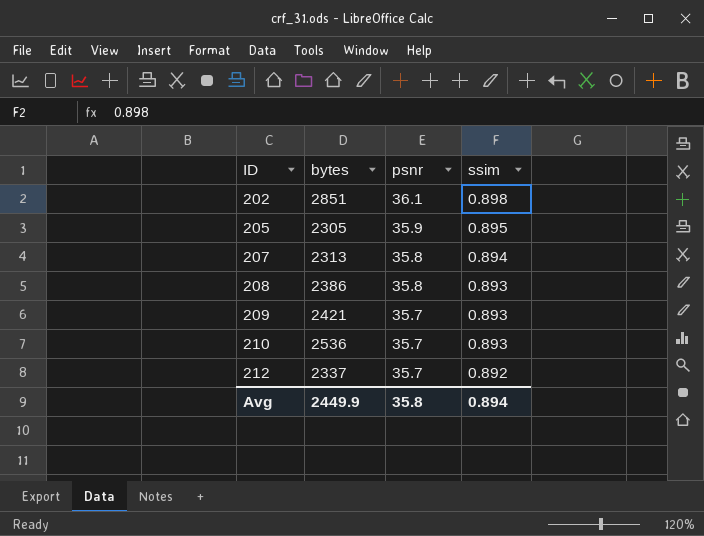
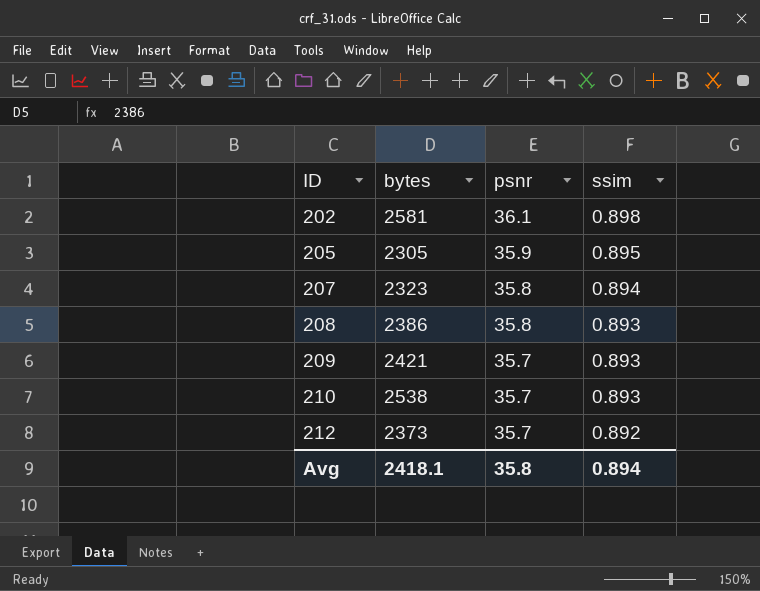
202 | bytes: 2851 -> 2581
207 | bytes: 2313 -> 2323
210 | bytes: 2536 -> 2538
212 | bytes: 2337 -> 2373
Avg | bytes: 2449.9 -> 2418.1

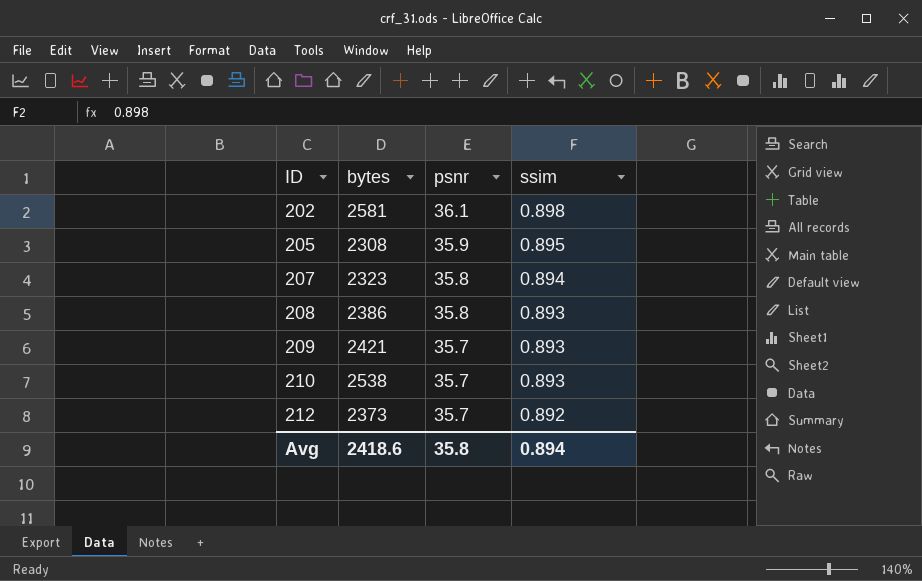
205 | bytes: 2305 -> 2308
Avg | bytes: 2418.1 -> 2418.6

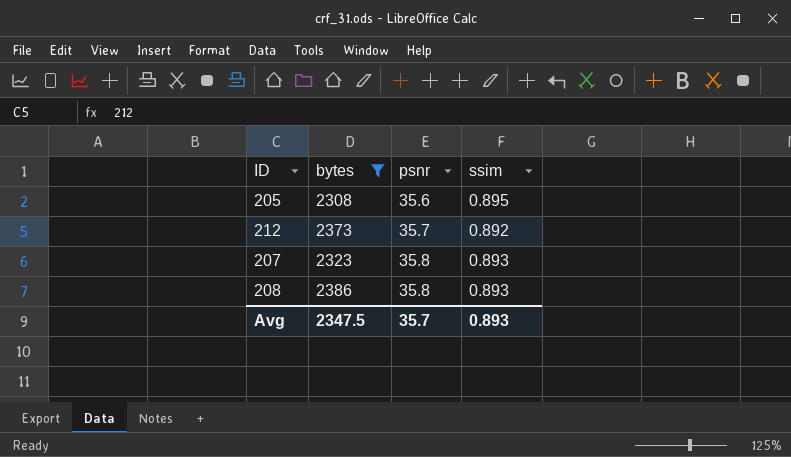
filter: none -> bytes <= 2386
row order: ID ascending -> psnr ascending
205 | psnr: 35.9 -> 35.6
207 | ssim: 0.894 -> 0.893
Avg | bytes: 2418.6 -> 2347.5
Avg | psnr: 35.8 -> 35.7
Avg | ssim: 0.894 -> 0.893

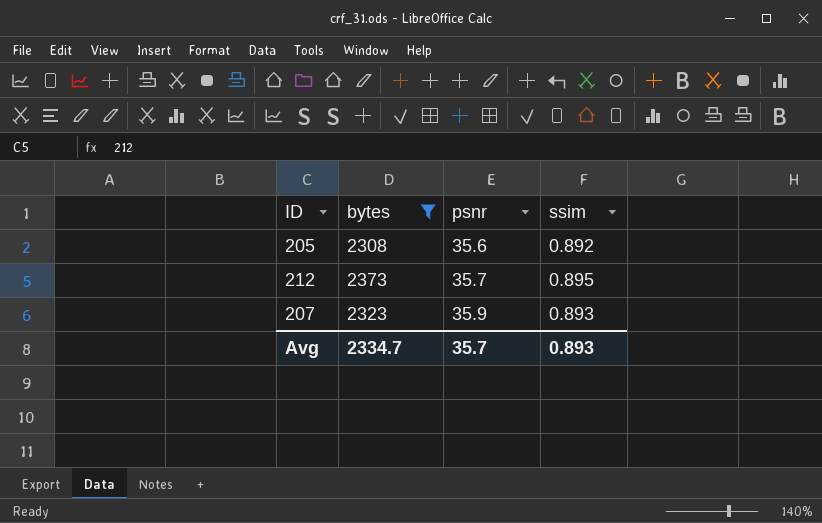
row 208: 2386 | 35.8 | 0.893 -> none
205 | ssim: 0.895 -> 0.892
212 | ssim: 0.892 -> 0.895
207 | psnr: 35.8 -> 35.9
Avg | bytes: 2347.5 -> 2334.7

